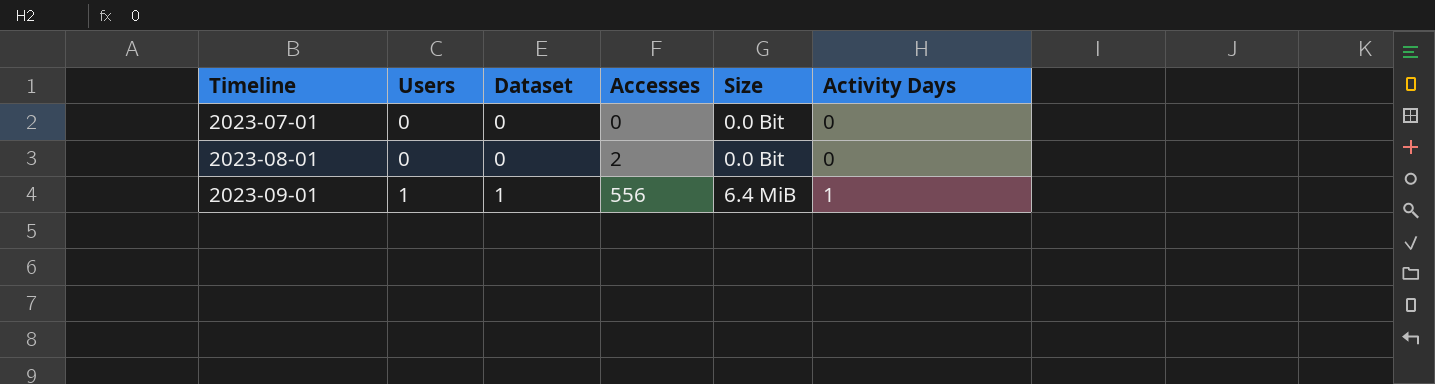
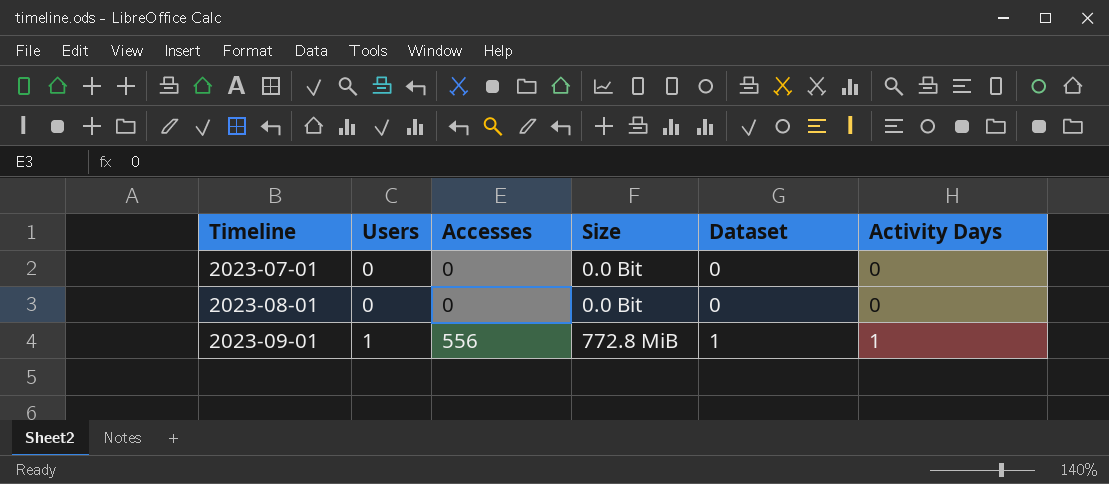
column Dataset | position: 3 -> 5
2023-08-01 | Accesses: 2 -> 0
2023-09-01 | Size: 6.4 MiB -> 772.8 MiB

